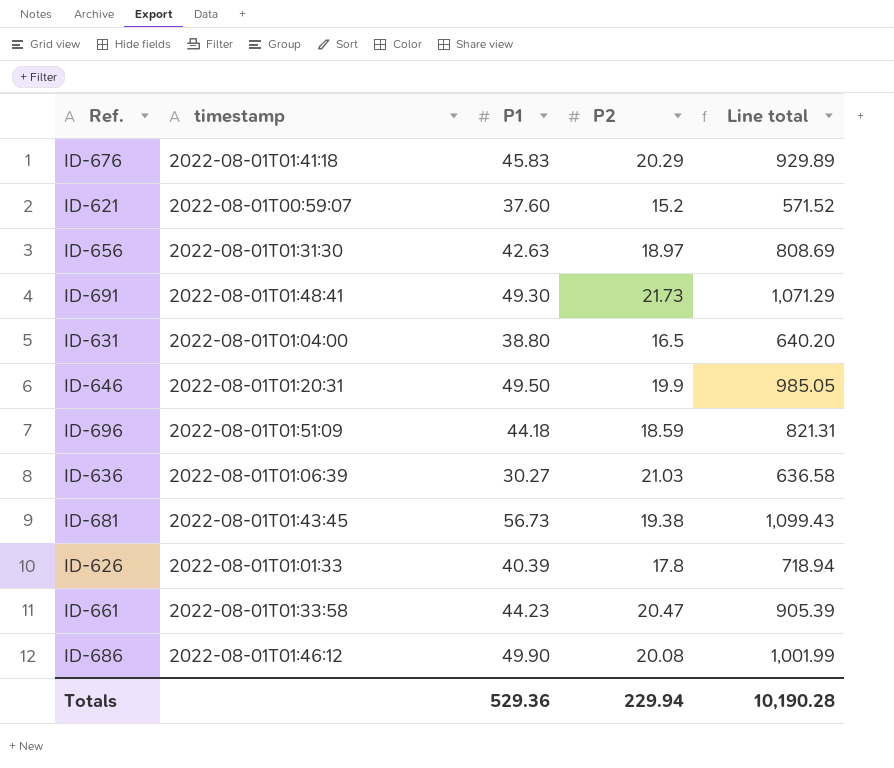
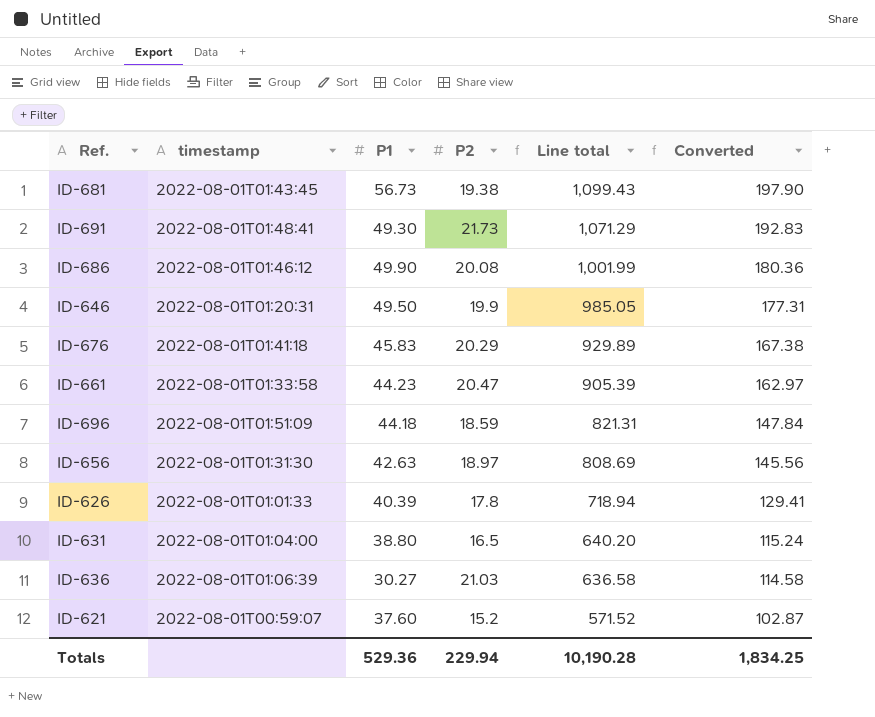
row order: none -> Line total descending
column Converted | formula: none -> [Line total] * 0.18

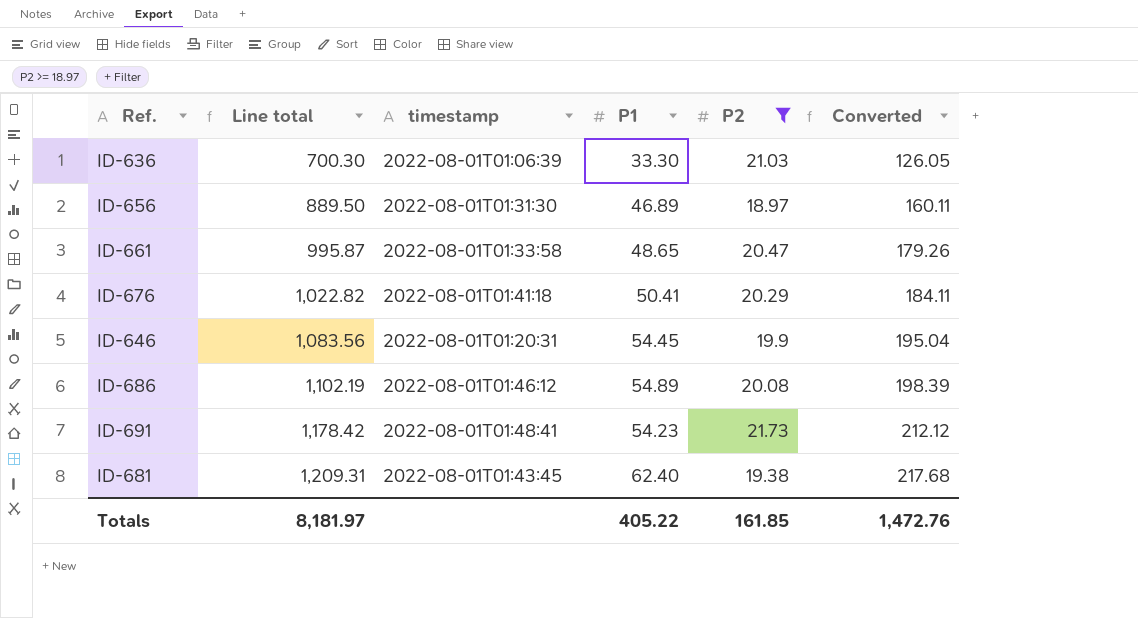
filter: none -> P2 >= 18.97
row order: Line total descending -> Line total ascending
column Line total | position: 5 -> 2
ID-636 | Line total: 636.58 -> 700.30
ID-636 | P1: 30.27 -> 33.30
ID-636 | Converted: 114.58 -> 126.05
ID-656 | Line total: 808.69 -> 889.50
ID-656 | P1: 42.63 -> 46.89
ID-656 | Converted: 145.56 -> 160.11
ID-661 | Line total: 905.39 -> 995.87
ID-661 | P1: 44.23 -> 48.65
ID-661 | Converted: 162.97 -> 179.26
ID-676 | Line total: 929.89 -> 1,022.82
ID-676 | P1: 45.83 -> 50.41
ID-676 | Converted: 167.38 -> 184.11
ID-646 | Line total: 985.05 -> 1,083.56
ID-646 | P1: 49.50 -> 54.45
ID-646 | Converted: 177.31 -> 195.04
ID-686 | Line total: 1,001.99 -> 1,102.19
ID-686 | P1: 49.90 -> 54.89
ID-686 | Converted: 180.36 -> 198.39
ID-691 | Line total: 1,071.29 -> 1,178.42
ID-691 | P1: 49.30 -> 54.23
ID-691 | Converted: 192.83 -> 212.12
ID-681 | Line total: 1,099.43 -> 1,209.31
ID-681 | P1: 56.73 -> 62.40
ID-681 | Converted: 197.90 -> 217.68
Totals | Line total: 10,190.28 -> 8,181.97
Totals | P1: 529.36 -> 405.22
Totals | P2: 229.94 -> 161.85
Totals | Converted: 1,834.25 -> 1,472.76

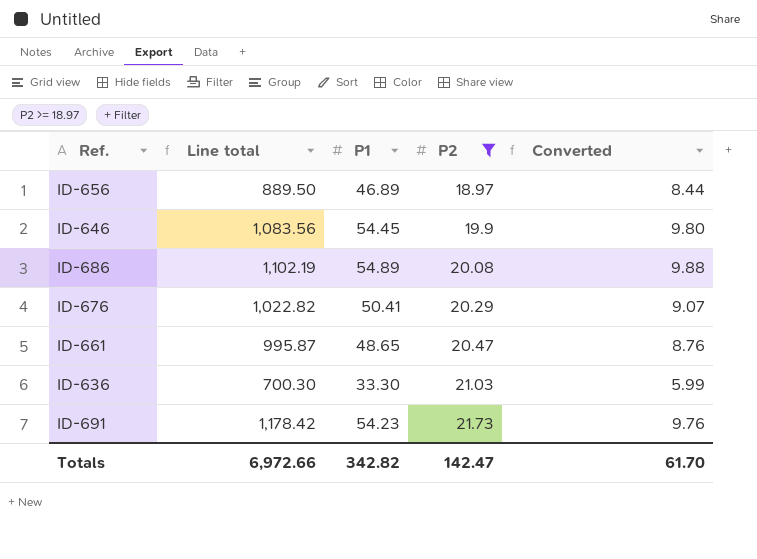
row order: Line total ascending -> P2 ascending
column timestamp | position: 3 -> none
column Converted | formula: [Line total] * 0.18 -> [P1] * 0.18
row ID-681: 1,209.31 | 2022-08-01T01:43:45 | 62.40 | 19.38 | 217.68 -> none
Totals | Line total: 8,181.97 -> 6,972.66
Totals | P1: 405.22 -> 342.82
Totals | P2: 161.85 -> 142.47
Totals | Converted: 1,472.76 -> 61.70

